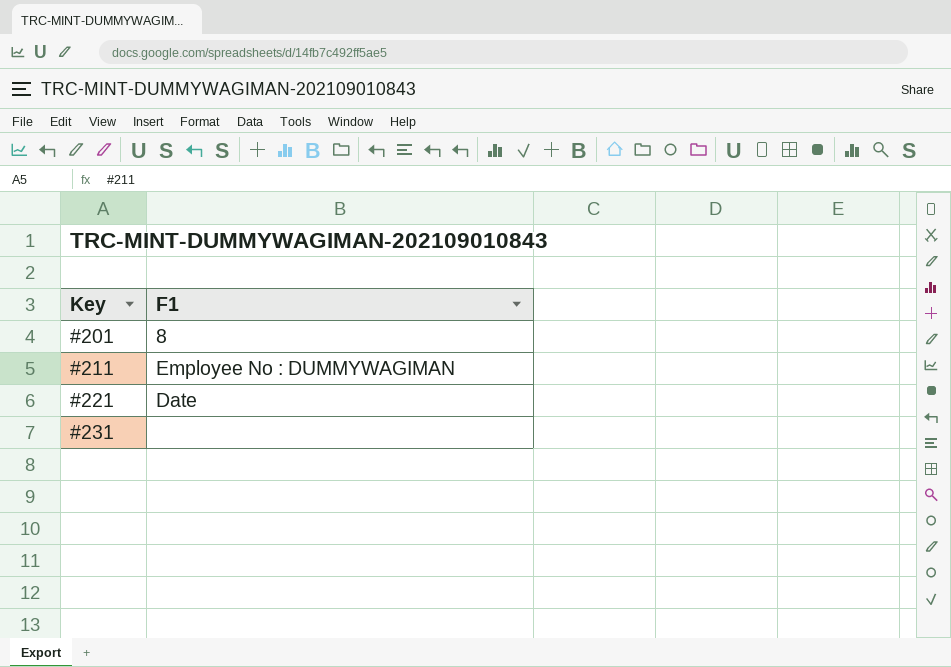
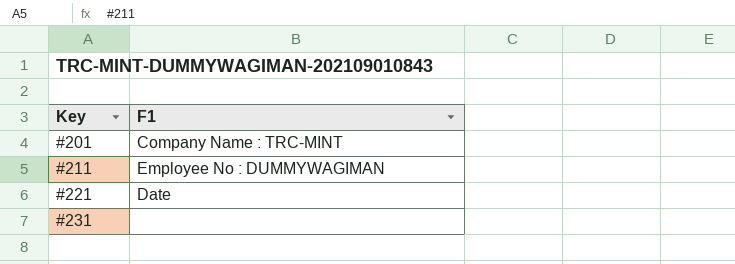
#201 | F1: 8 -> Company Name : TRC-MINT

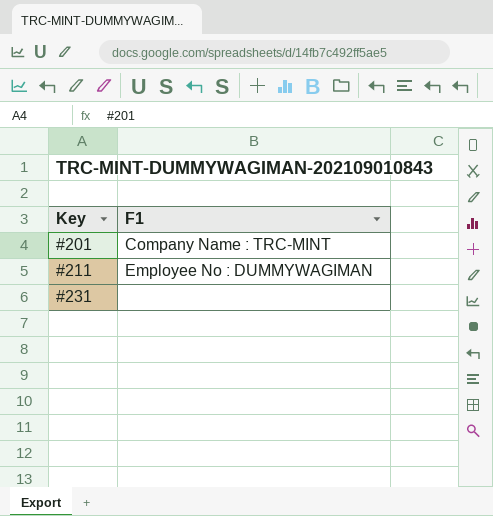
row #221: Date -> none

